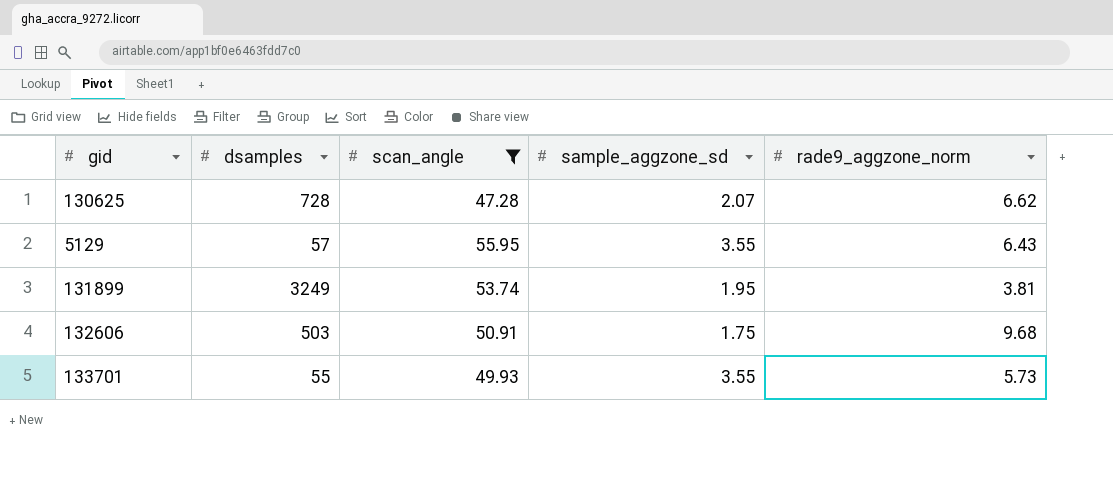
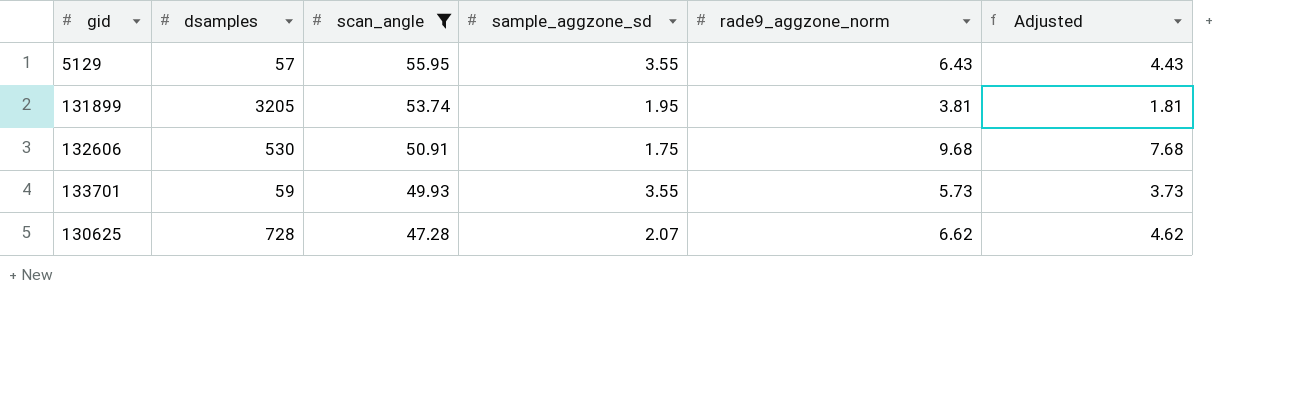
row order: none -> scan_angle descending
column Adjusted | formula: none -> [rade9_aggzone_norm] - 2
131899 | dsamples: 3249 -> 3205
132606 | dsamples: 503 -> 530
133701 | dsamples: 55 -> 59

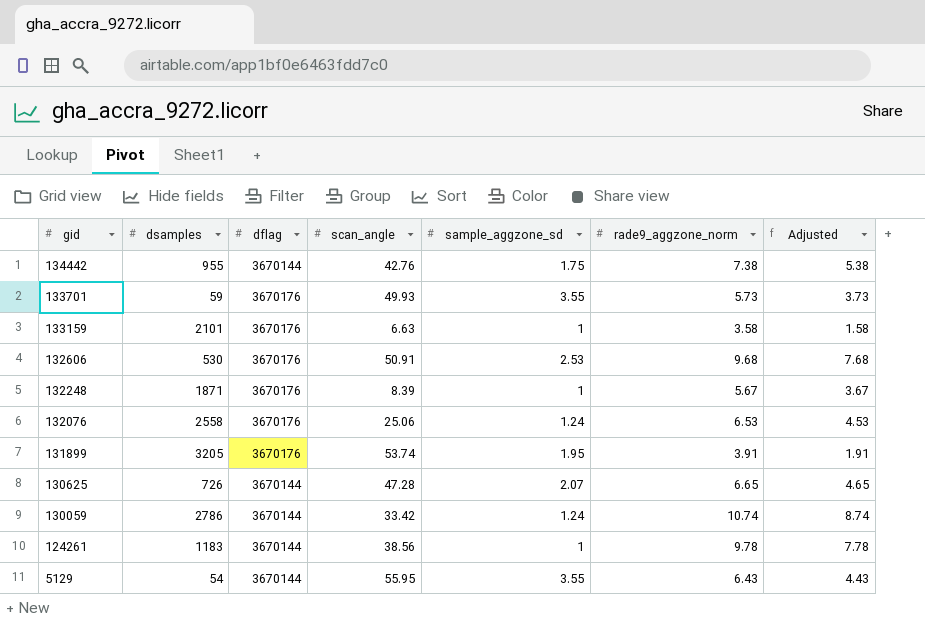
filter: scan_angle >= 47.28 -> none
row order: scan_angle descending -> gid descending
column dflag | position: none -> 3
132606 | sample_aggzone_sd: 1.75 -> 2.53
131899 | rade9_aggzone_norm: 3.81 -> 3.91
131899 | Adjusted: 1.81 -> 1.91
130625 | dsamples: 728 -> 726
130625 | rade9_aggzone_norm: 6.62 -> 6.65
130625 | Adjusted: 4.62 -> 4.65
5129 | dsamples: 57 -> 54

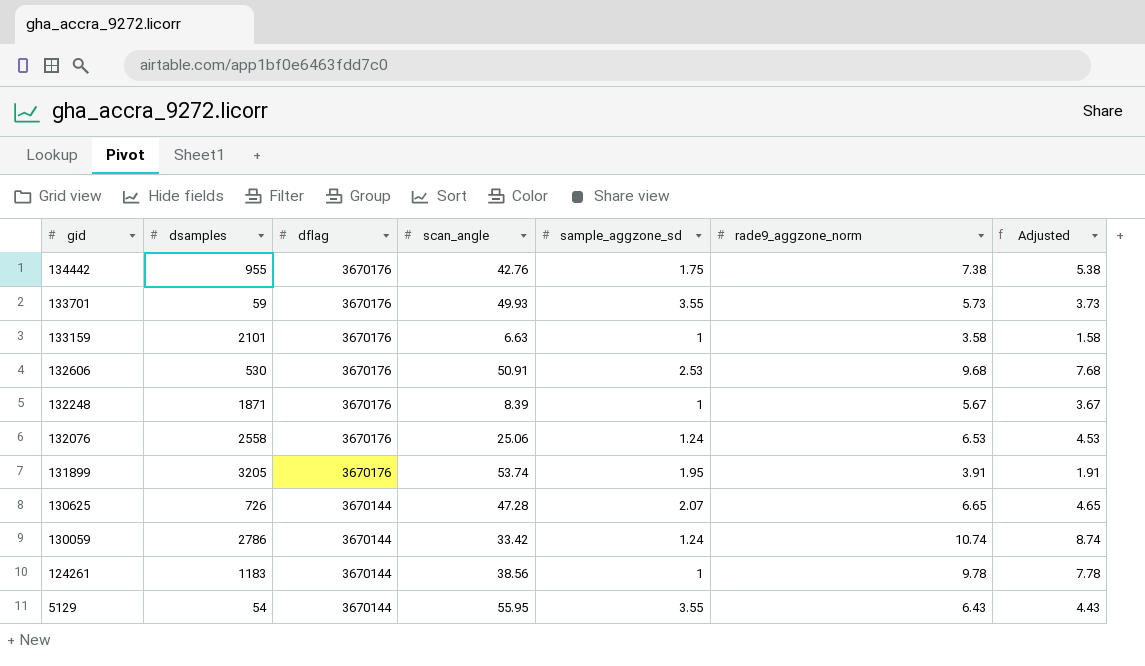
134442 | dflag: 3670144 -> 3670176

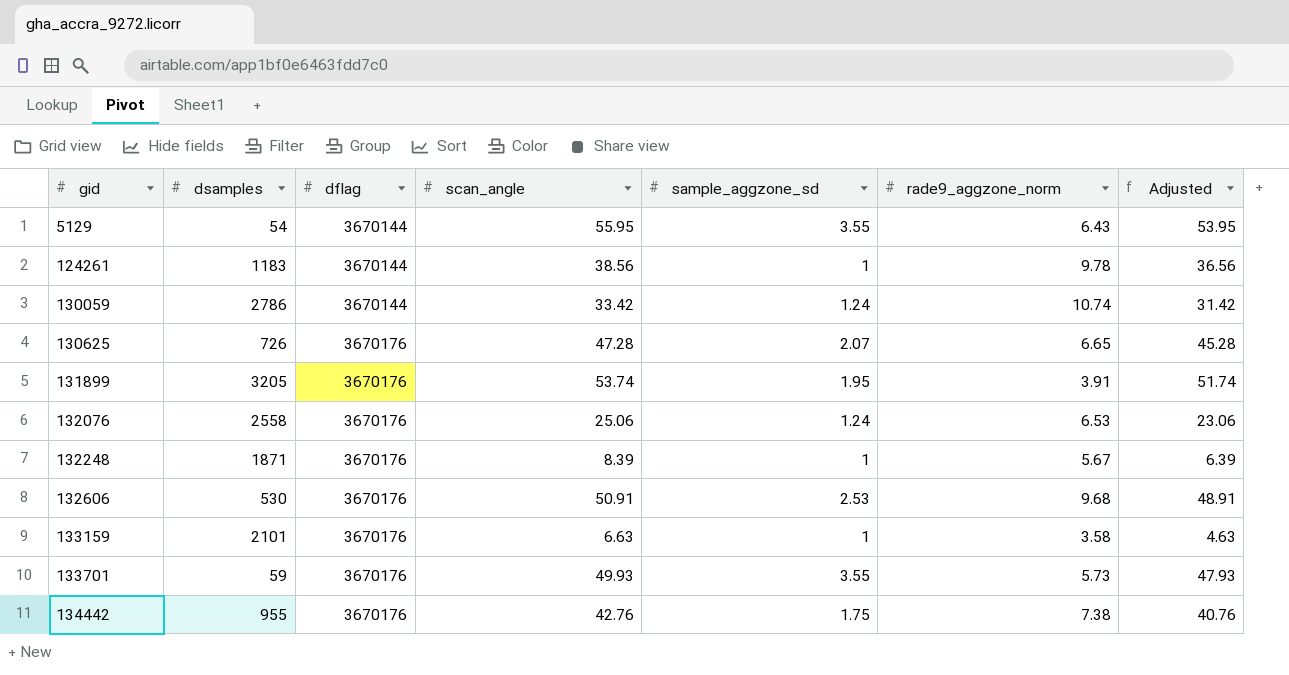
row order: gid descending -> gid ascending
column Adjusted | formula: [rade9_aggzone_norm] - 2 -> [scan_angle] - 2
130625 | dflag: 3670144 -> 3670176

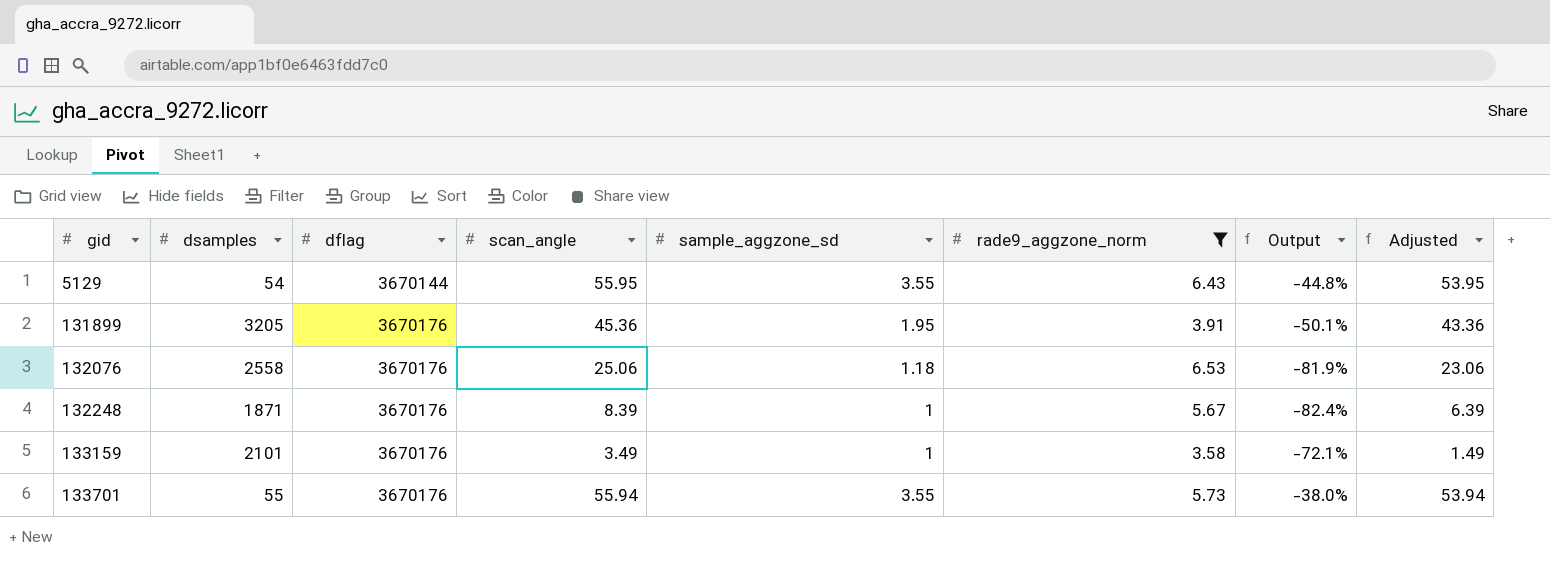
filter: none -> rade9_aggzone_norm <= 6.53
column Output | formula: none -> ([sample_aggzone_sd] - [rade9_aggzone_norm]) / [rade9_aggzone_norm]
131899 | scan_angle: 53.74 -> 45.36
131899 | Adjusted: 51.74 -> 43.36
132076 | sample_aggzone_sd: 1.24 -> 1.18
133159 | scan_angle: 6.63 -> 3.49
133159 | Adjusted: 4.63 -> 1.49
133701 | dsamples: 59 -> 55
133701 | scan_angle: 49.93 -> 55.94
133701 | Adjusted: 47.93 -> 53.94

